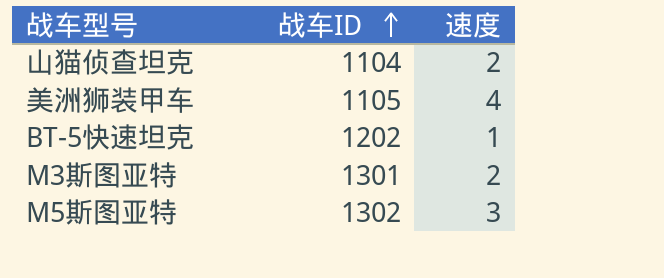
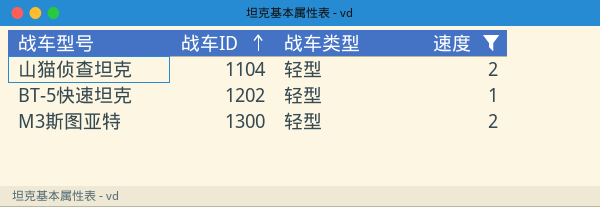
filter: none -> 速度 <= 2
column 战车类型 | position: none -> 3
M3斯图亚特 | 战车ID: 1301 -> 1300

